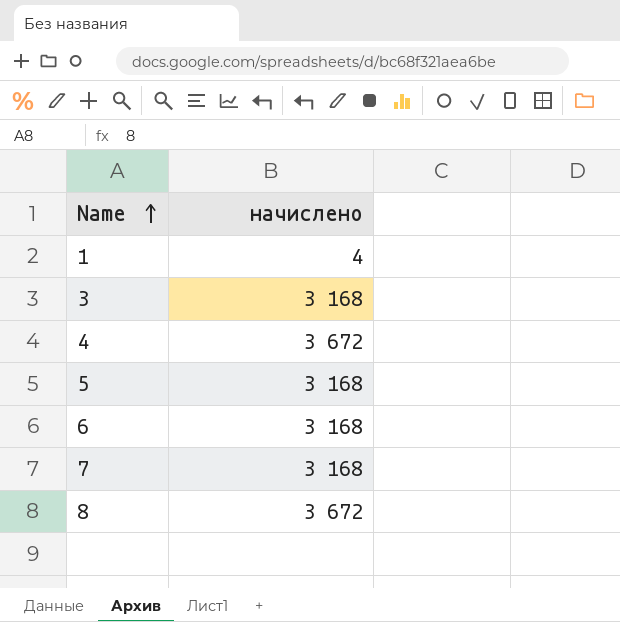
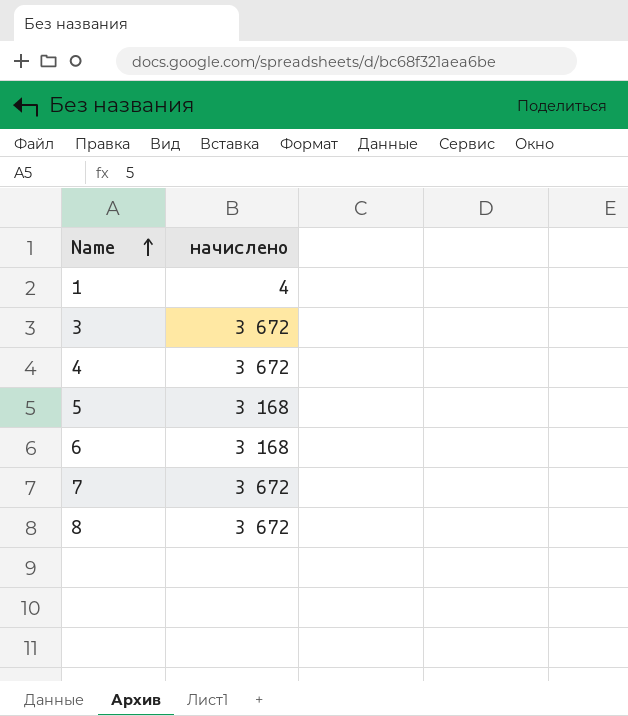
3 | начислено: 3 168 -> 3 672
7 | начислено: 3 168 -> 3 672

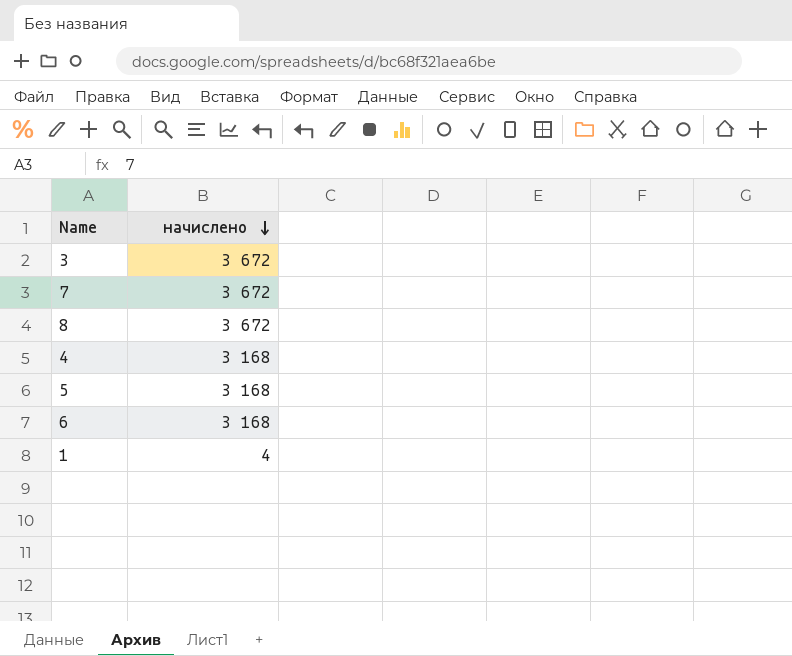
row order: Name ascending -> начислено descending
4 | начислено: 3 672 -> 3 168

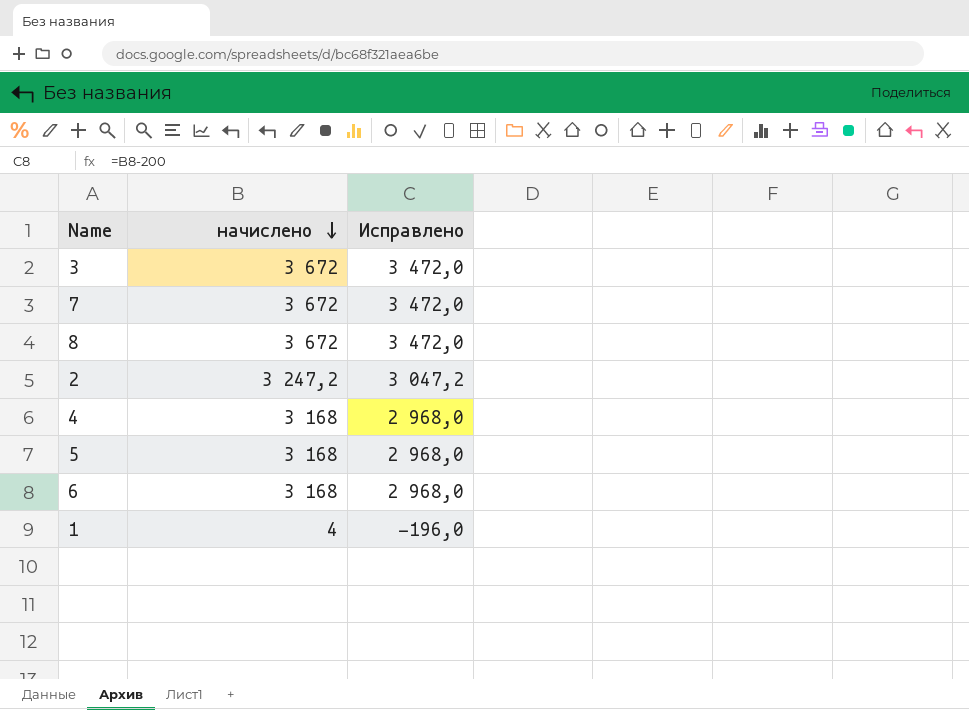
column Исправлено | formula: none -> [начислено] - 200
row 2: none -> 3 247,2 | 3 047,2

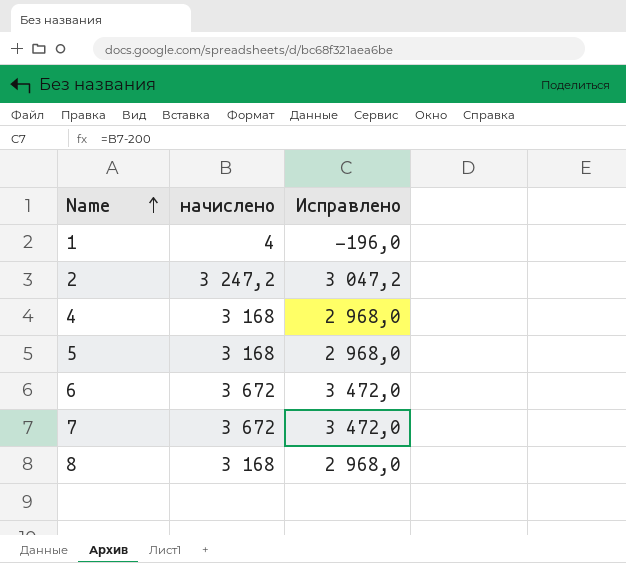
row order: начислено descending -> Name ascending
row 3: 3 672 | 3 472,0 -> none
6 | начислено: 3 168 -> 3 672
6 | Исправлено: 2 968,0 -> 3 472,0
8 | начислено: 3 672 -> 3 168
8 | Исправлено: 3 472,0 -> 2 968,0

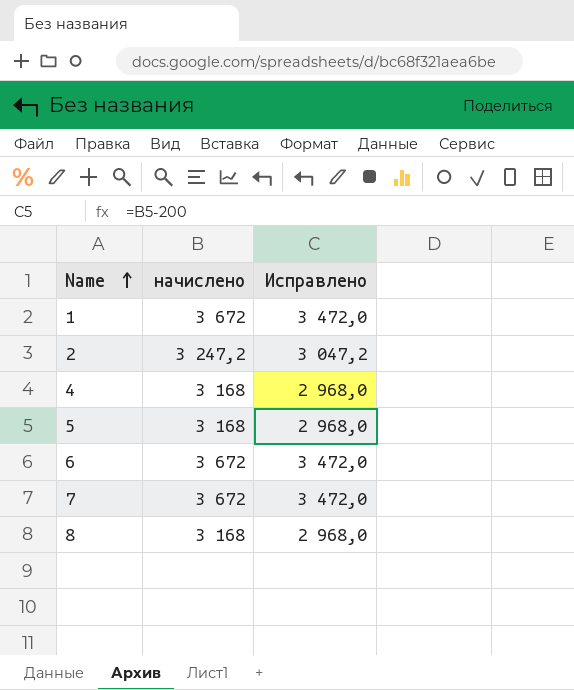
1 | начислено: 4 -> 3 672
1 | Исправлено: -196,0 -> 3 472,0

